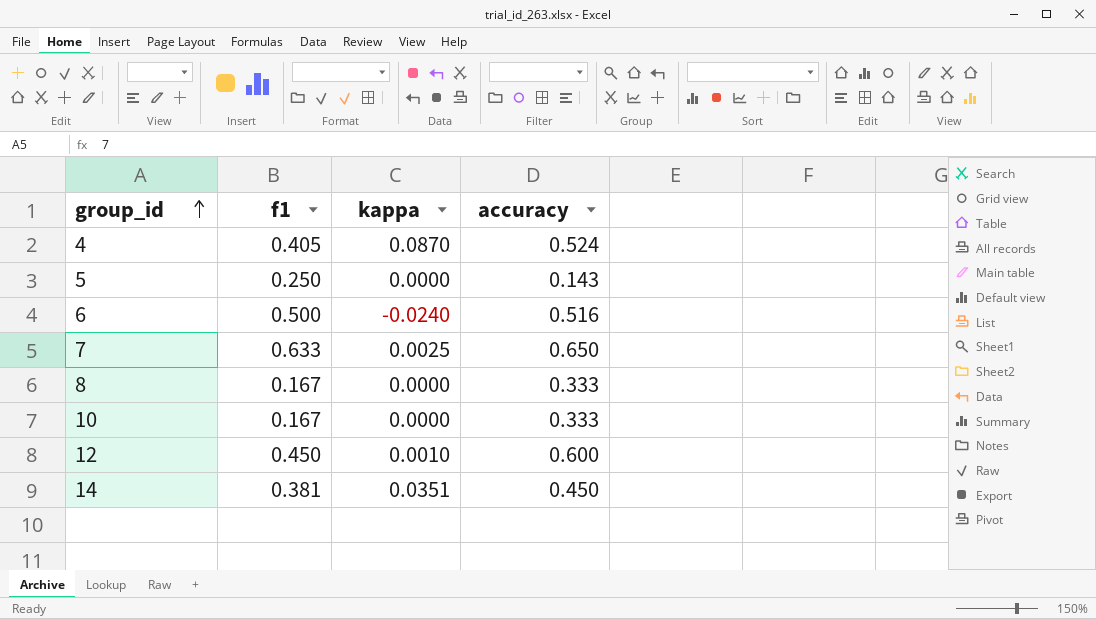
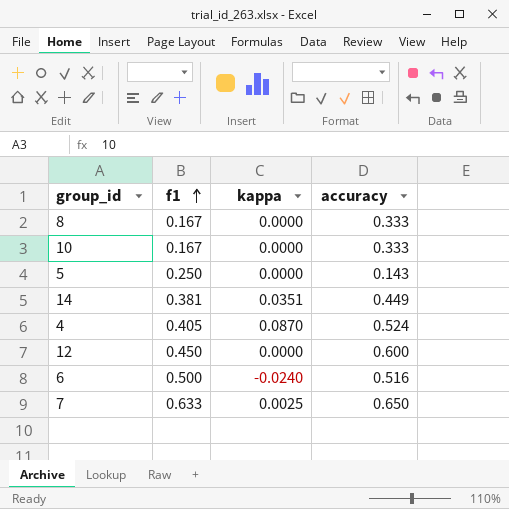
row order: group_id ascending -> f1 ascending
14 | accuracy: 0.450 -> 0.449
12 | kappa: 0.0010 -> 0.0000

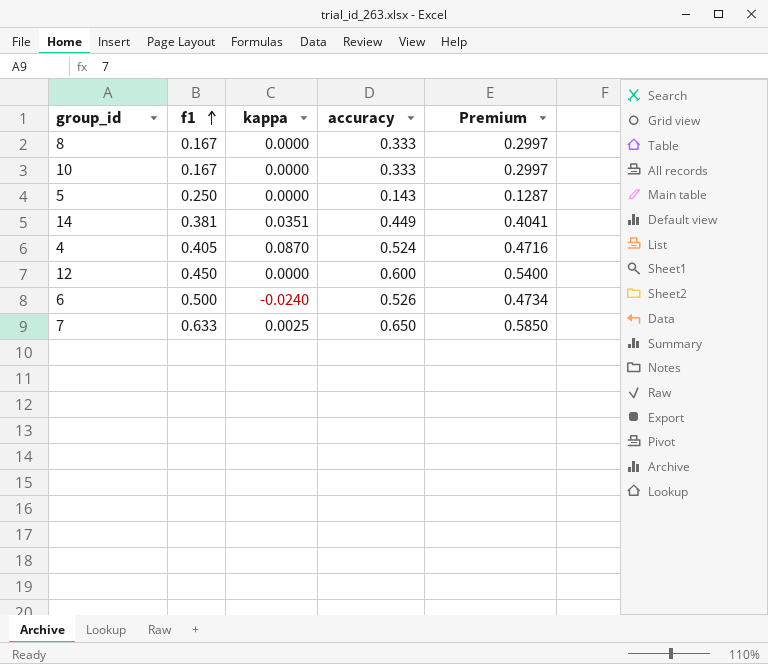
column Premium | formula: none -> [accuracy] * 0.9
6 | accuracy: 0.516 -> 0.526

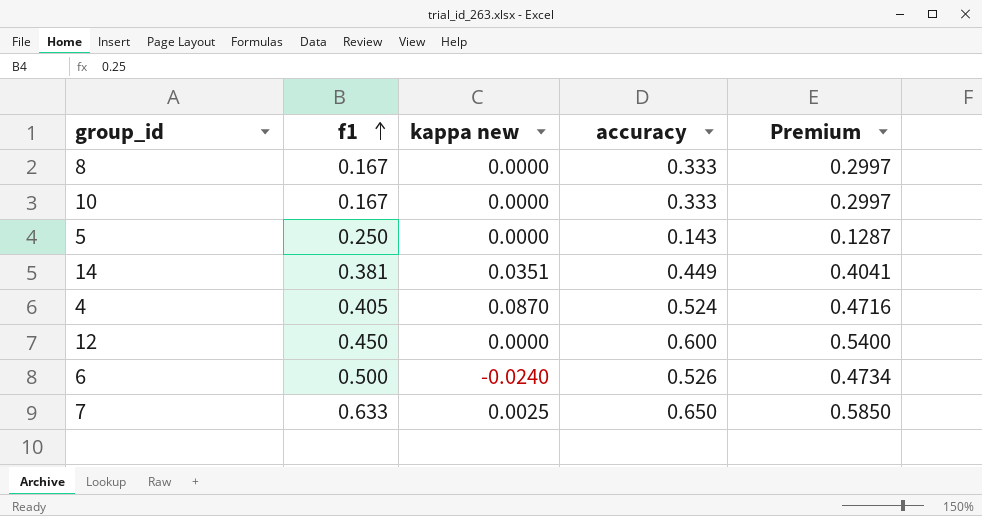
column name: kappa -> kappa new

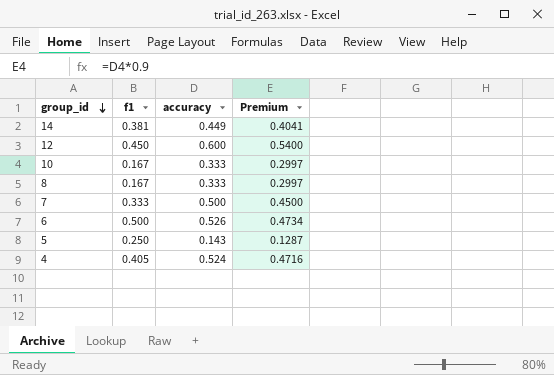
row order: f1 ascending -> group_id descending
column kappa new | position: 3 -> none
7 | f1: 0.633 -> 0.333
7 | accuracy: 0.650 -> 0.500
7 | Premium: 0.5850 -> 0.4500

